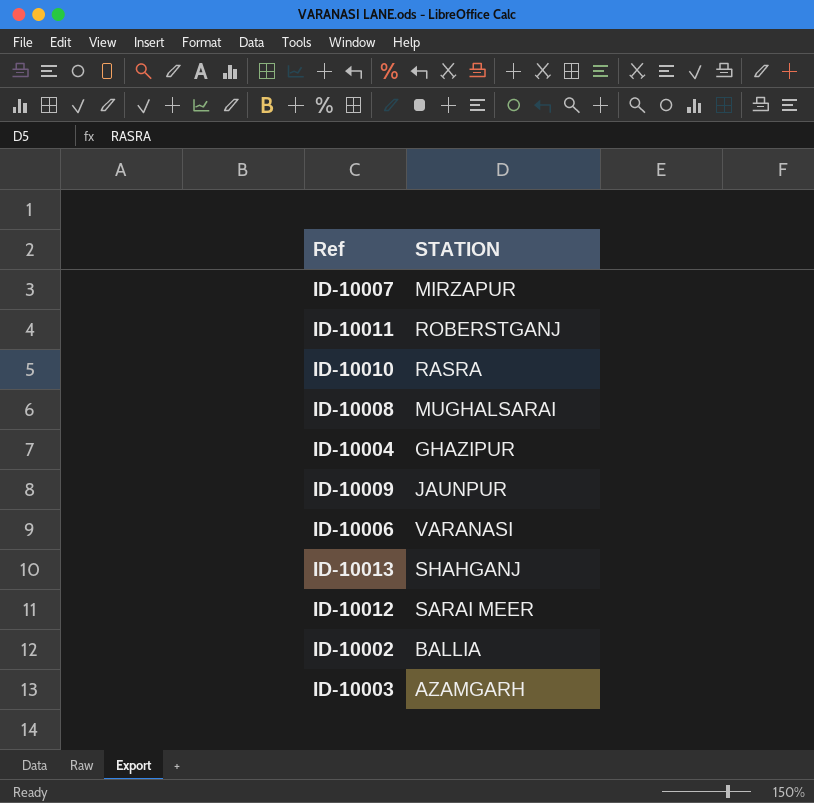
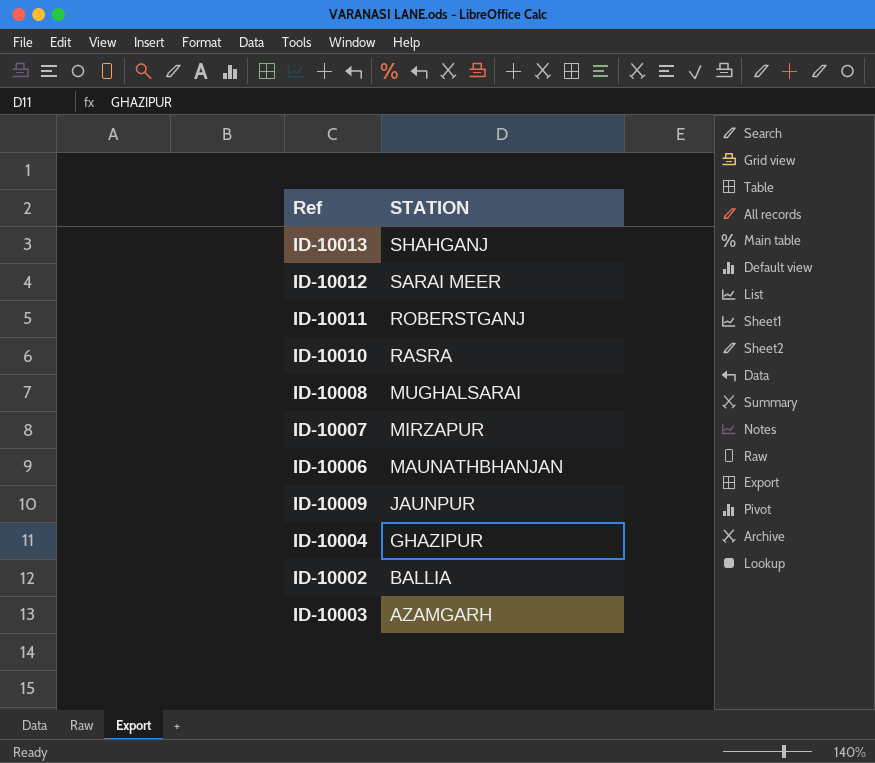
row order: none -> STATION descending
ID-10006 | STATION: VARANASI -> MAUNATHBHANJAN

